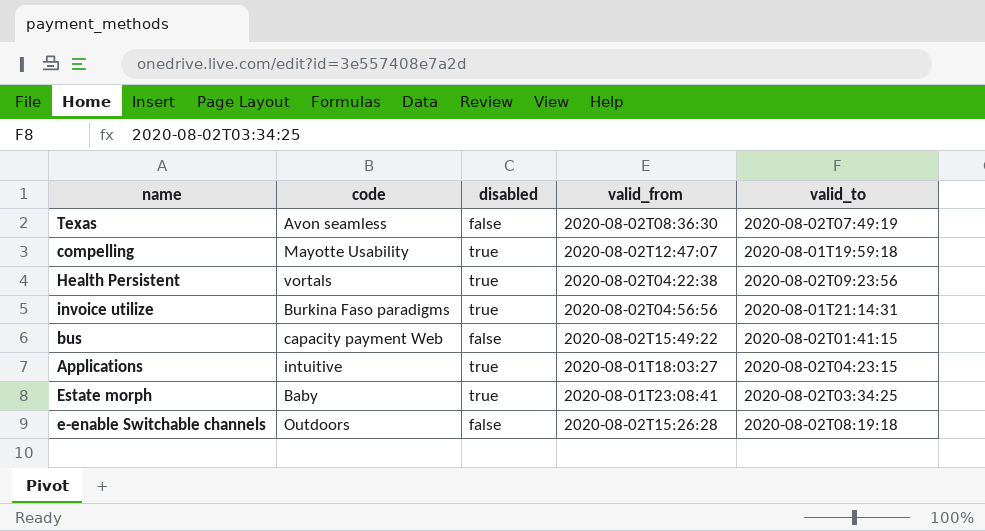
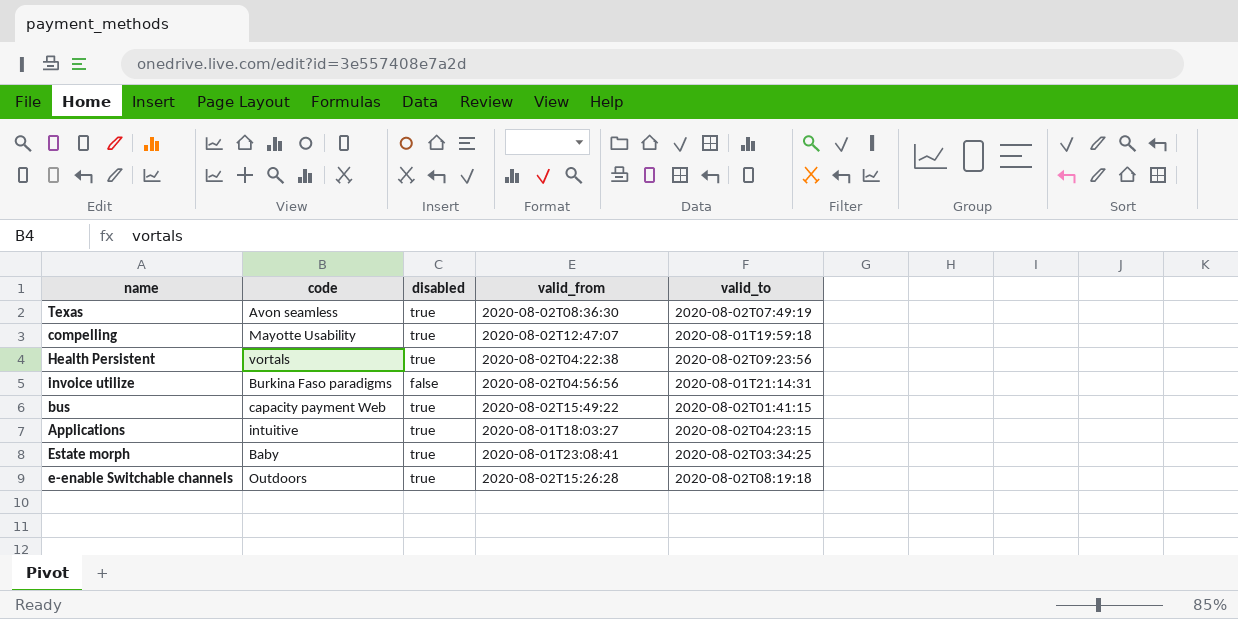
Texas | disabled: false -> true
invoice utilize | disabled: true -> false
bus | disabled: false -> true
e-enable Switchable channels | disabled: false -> true

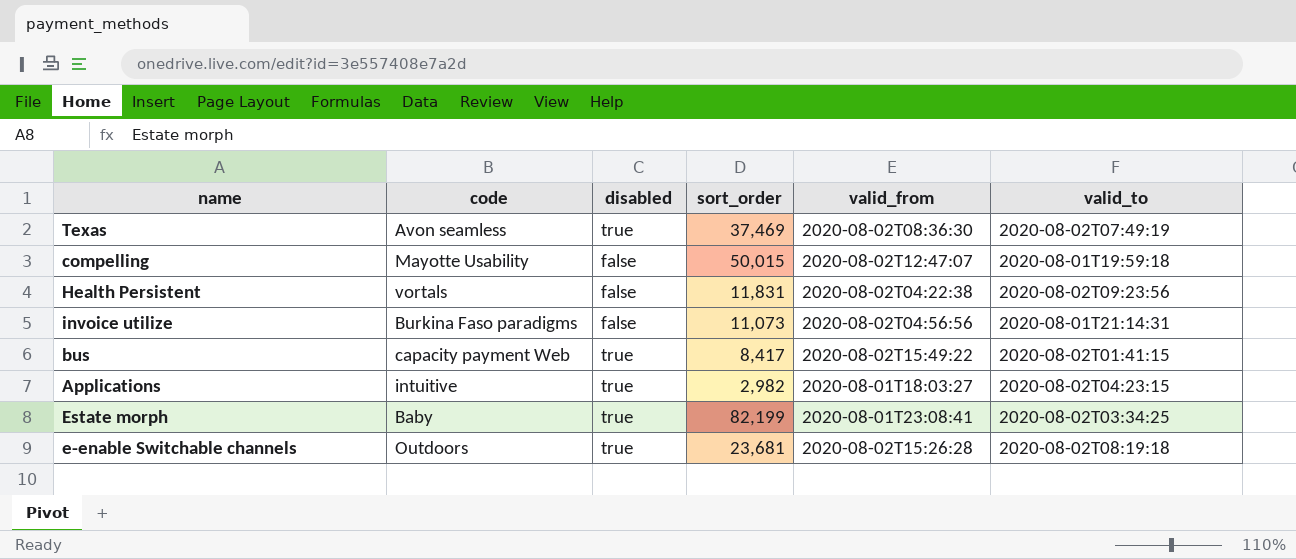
column sort_order | position: none -> 4
compelling | disabled: true -> false
Health Persistent | disabled: true -> false

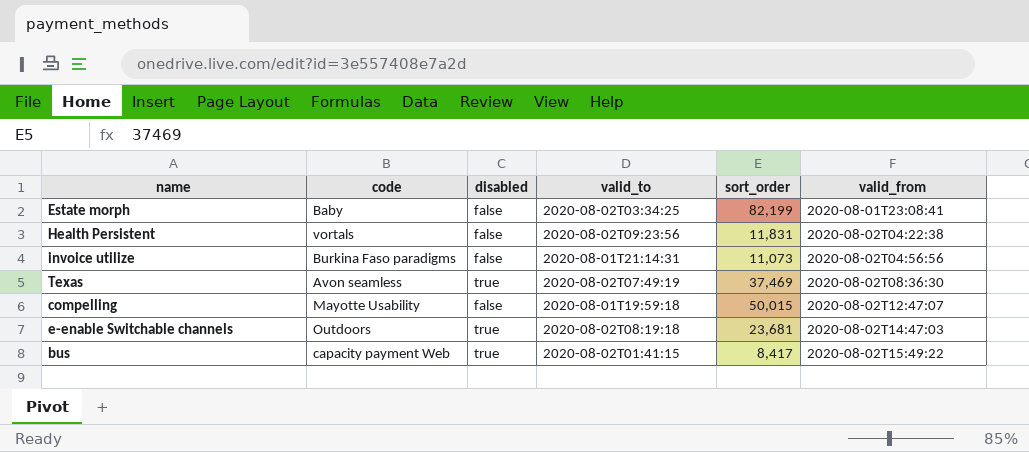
row order: none -> valid_from ascending
column valid_to | position: 6 -> 4
row Applications: intuitive | true | 2,982 | 2020-08-01T18:03:27 | 2020-08-02T04:23:15 -> none
Estate morph | disabled: true -> false
e-enable Switchable channels | valid_from: 2020-08-02T15:26:28 -> 2020-08-02T14:47:03

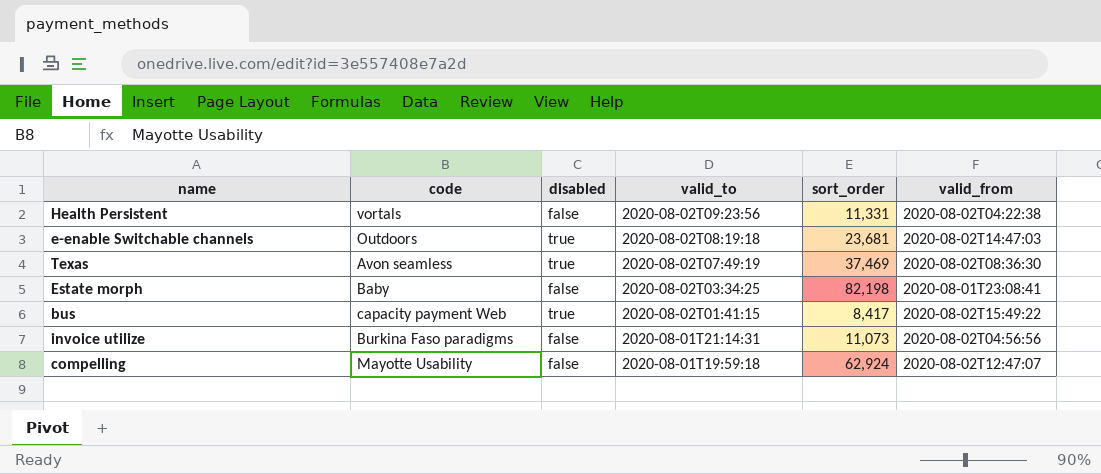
row order: valid_from ascending -> valid_to descending
Health Persistent | sort_order: 11,831 -> 11,331
Estate morph | sort_order: 82,199 -> 82,198
compelling | sort_order: 50,015 -> 62,924

